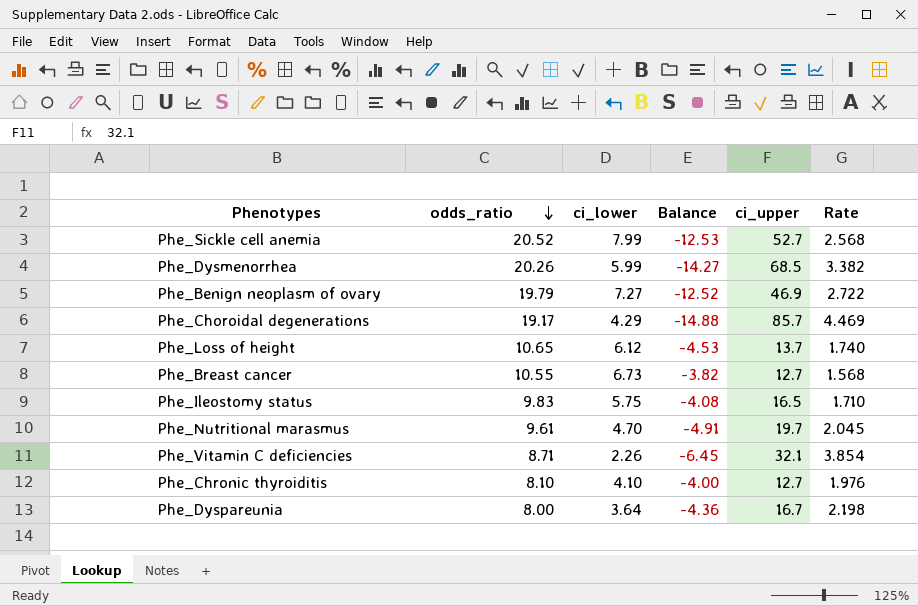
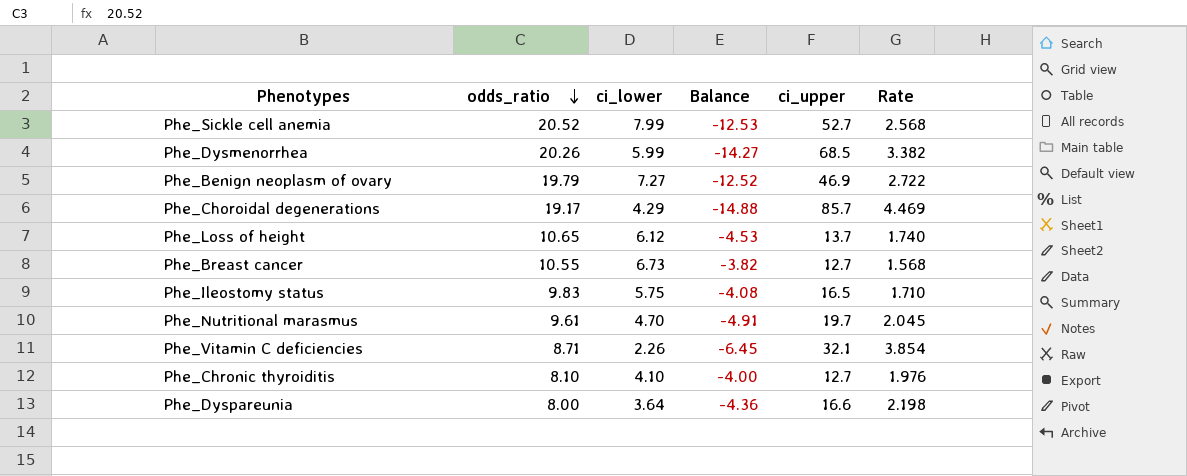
Phe_Dyspareunia | ci_upper: 16.7 -> 16.6

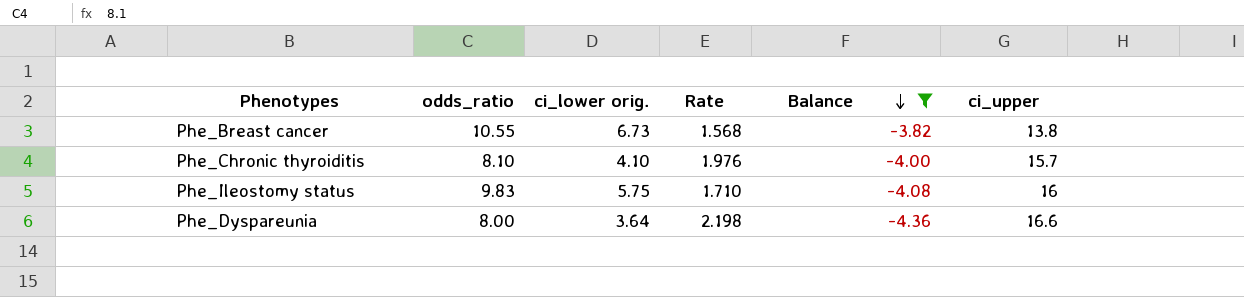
filter: none -> Balance >= -4.36
row order: odds_ratio descending -> Balance descending
column name: ci_lower -> ci_lower orig.
column Rate | position: 6 -> 4
Phe_Breast cancer | ci_upper: 12.7 -> 13.8
Phe_Chronic thyroiditis | ci_upper: 12.7 -> 15.7
Phe_Ileostomy status | ci_upper: 16.5 -> 16

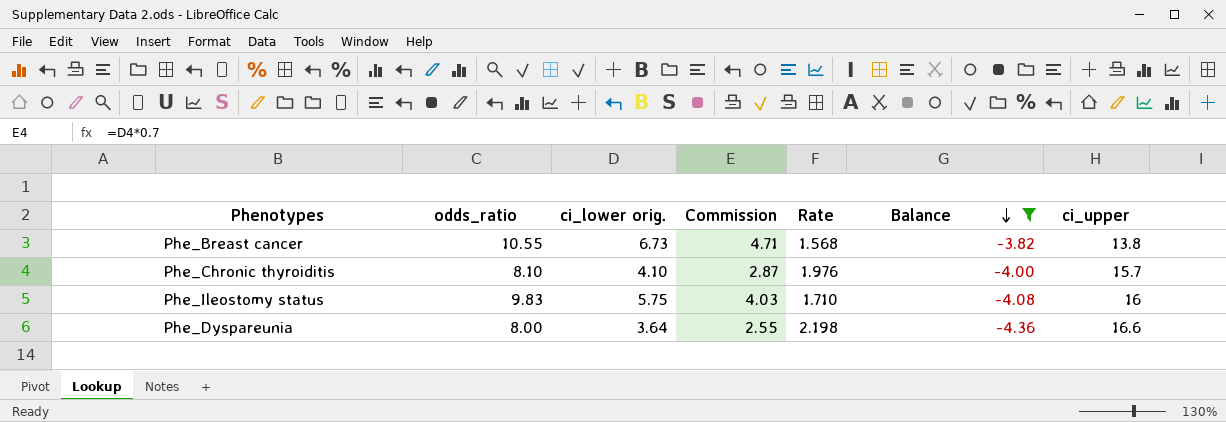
column Commission | formula: none -> [ci_lower orig.] * 0.7

